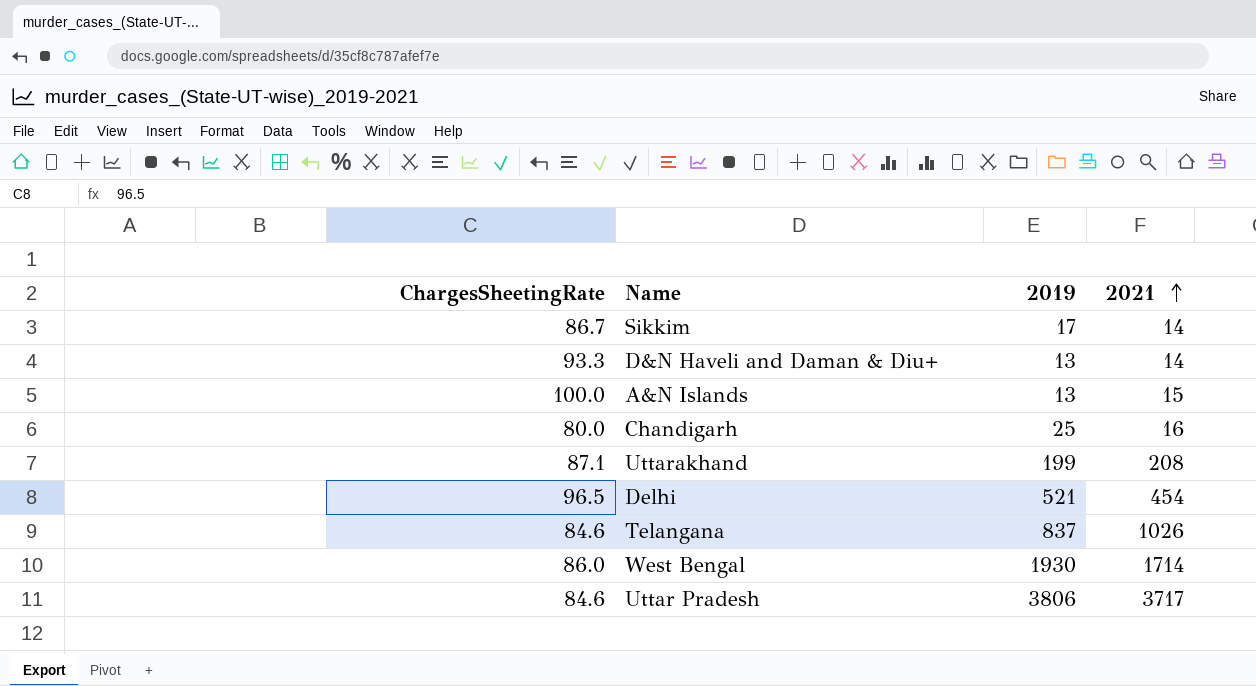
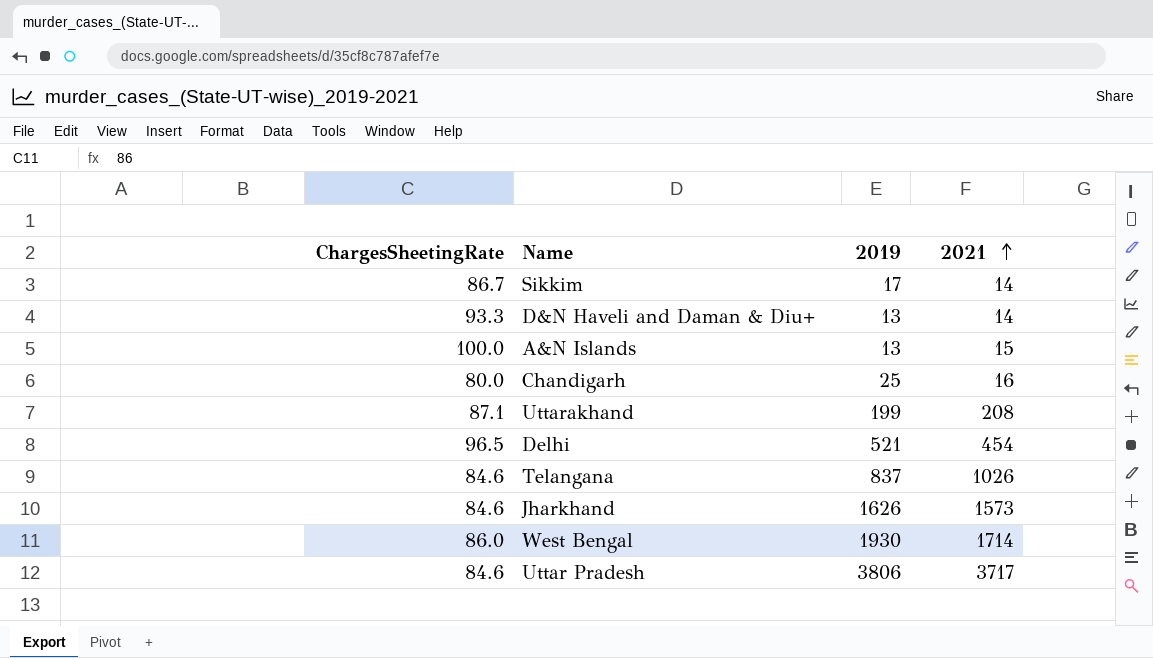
row Jharkhand: none -> 84.6 | 1626 | 1573

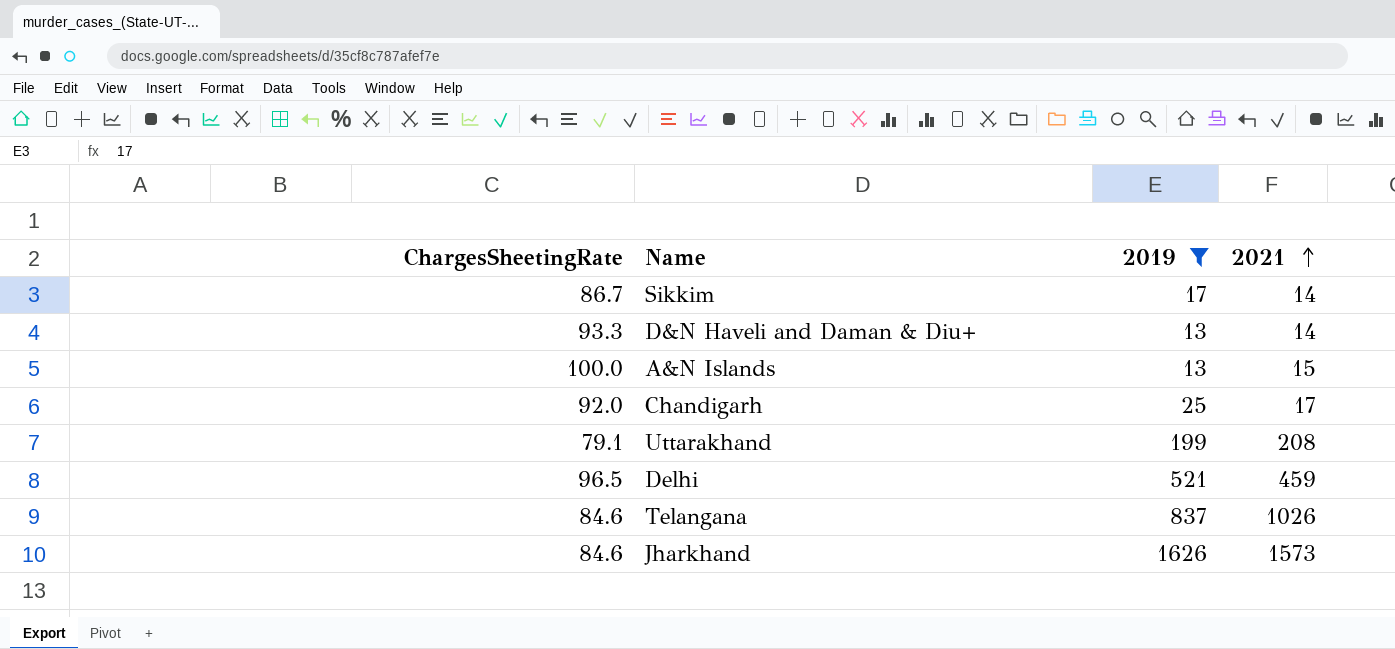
filter: none -> 2019 <= 1626
Chandigarh | ChargesSheetingRate: 80.0 -> 92.0
Chandigarh | 2021: 16 -> 17
Uttarakhand | ChargesSheetingRate: 87.1 -> 79.1
Delhi | 2021: 454 -> 459

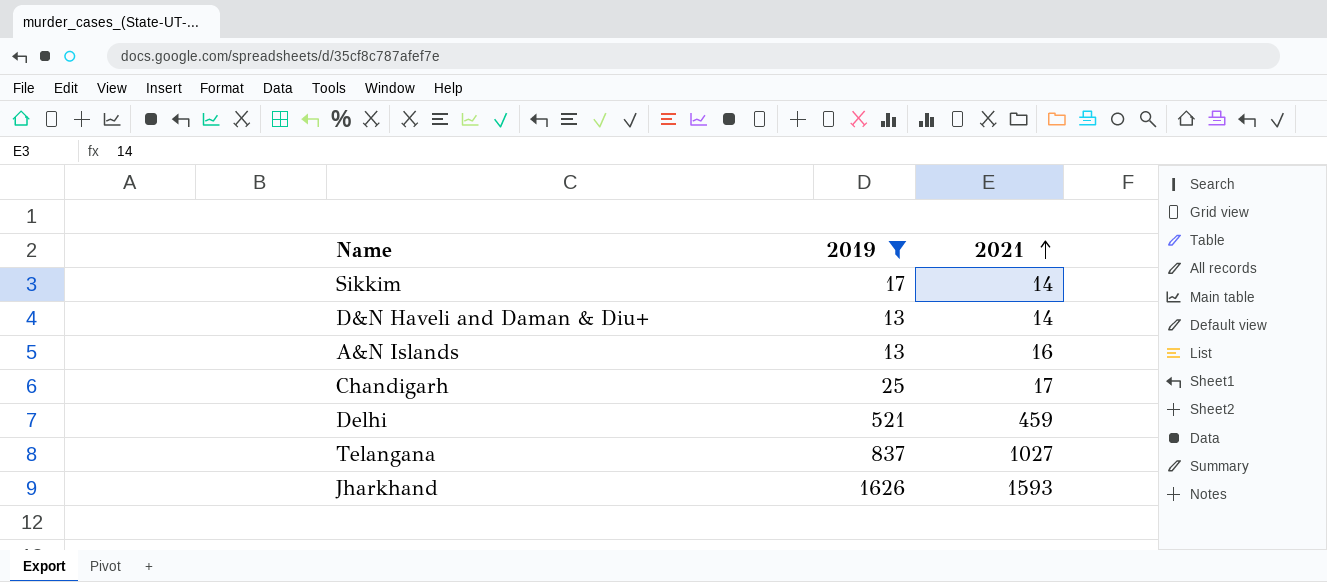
column ChargesSheetingRate | position: 1 -> none
row Uttarakhand: 79.1 | 199 | 208 -> none
A&N Islands | 2021: 15 -> 16
Telangana | 2021: 1026 -> 1027
Jharkhand | 2021: 1573 -> 1593

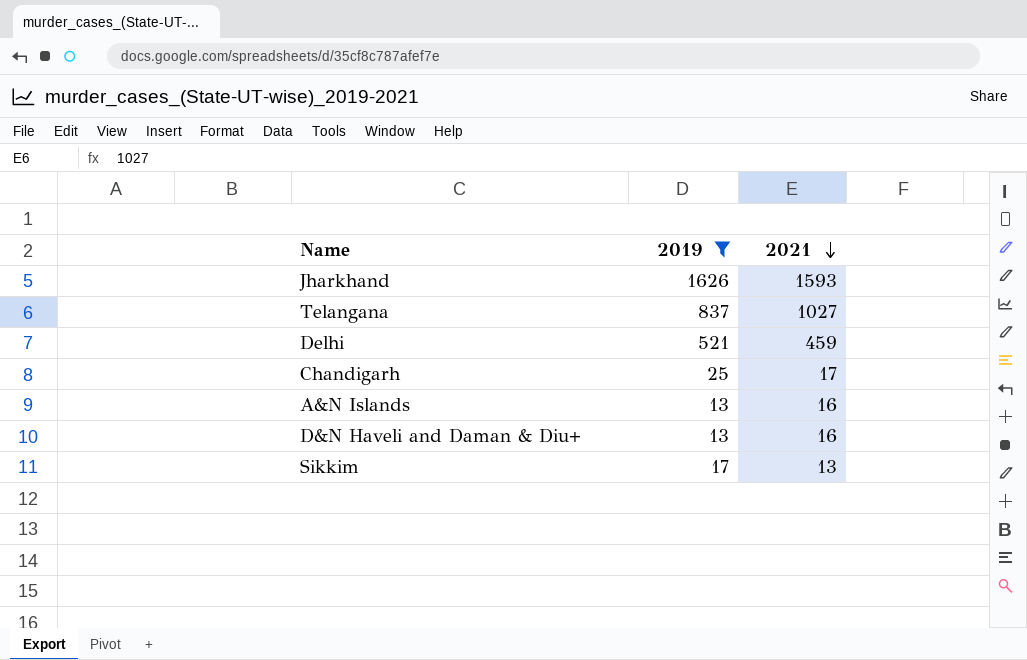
row order: 2021 ascending -> 2021 descending
D&N Haveli and Daman & Diu+ | 2021: 14 -> 16
Sikkim | 2021: 14 -> 13

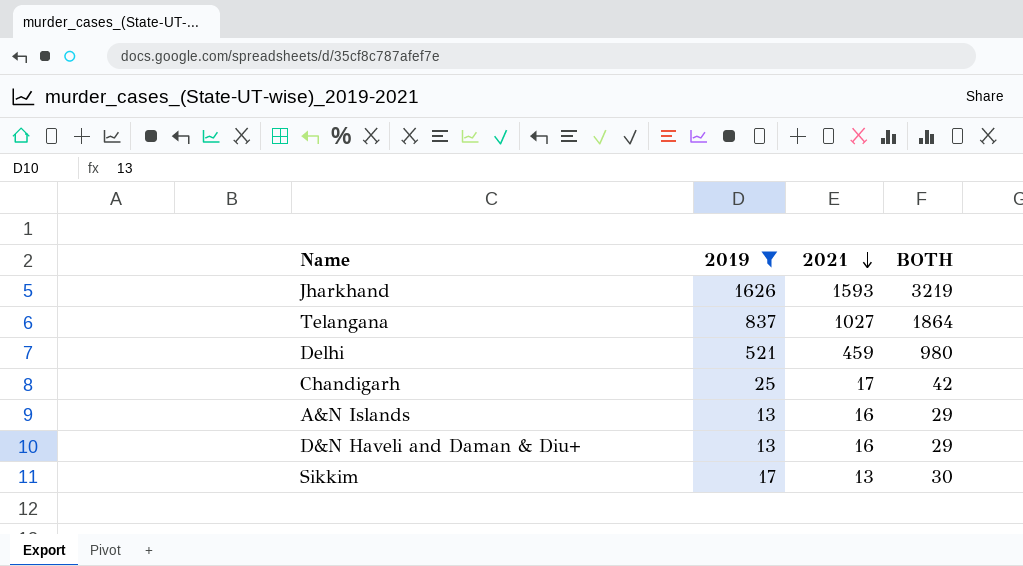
column BOTH | formula: none -> [2019] + [2021]

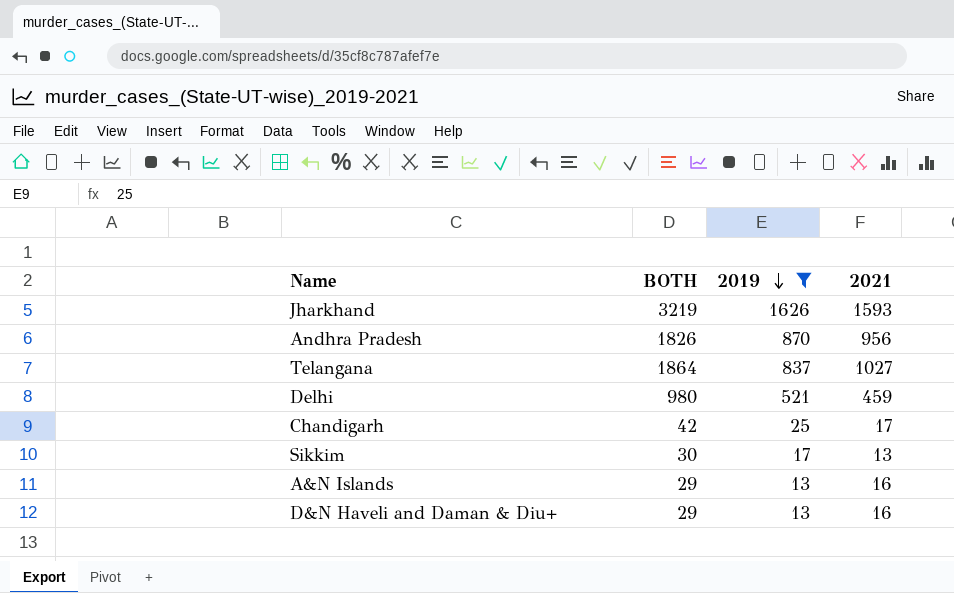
row order: 2021 descending -> 2019 descending
column BOTH | position: 4 -> 2
row Andhra Pradesh: none -> 1826 | 870 | 956

